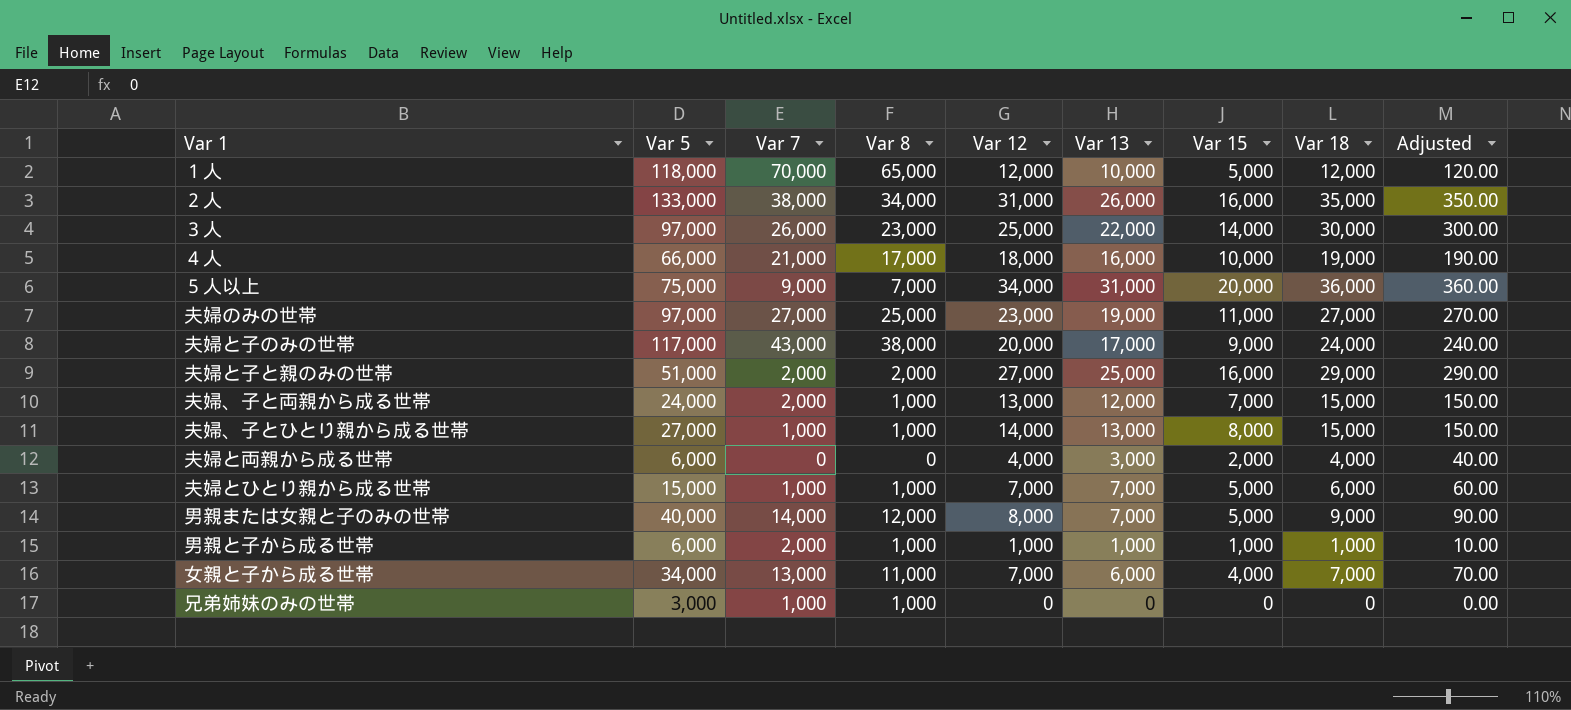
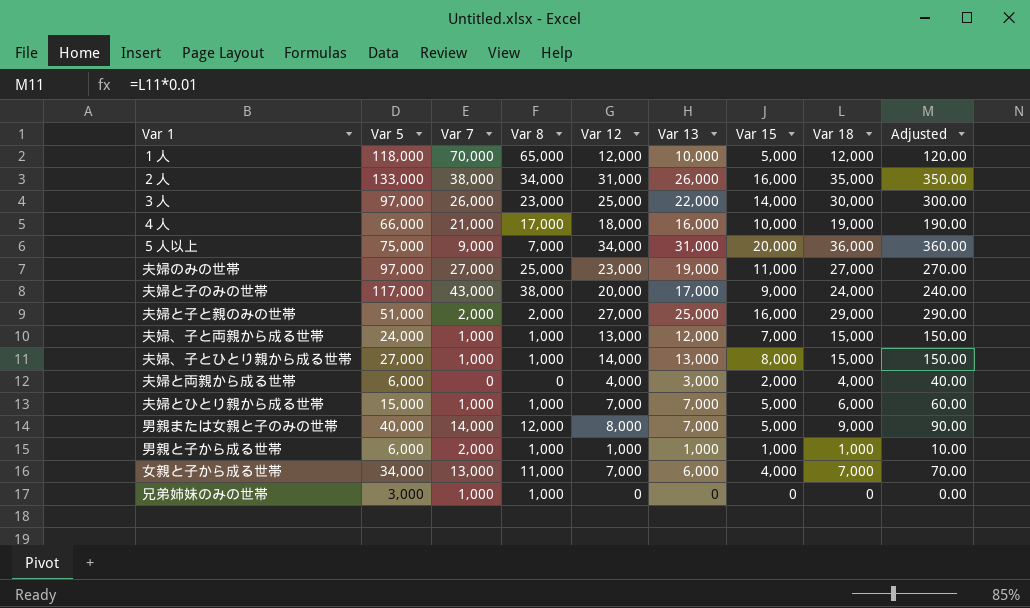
夫婦、子と両親から成る世帯 | Var 7: 2,000 -> 1,000

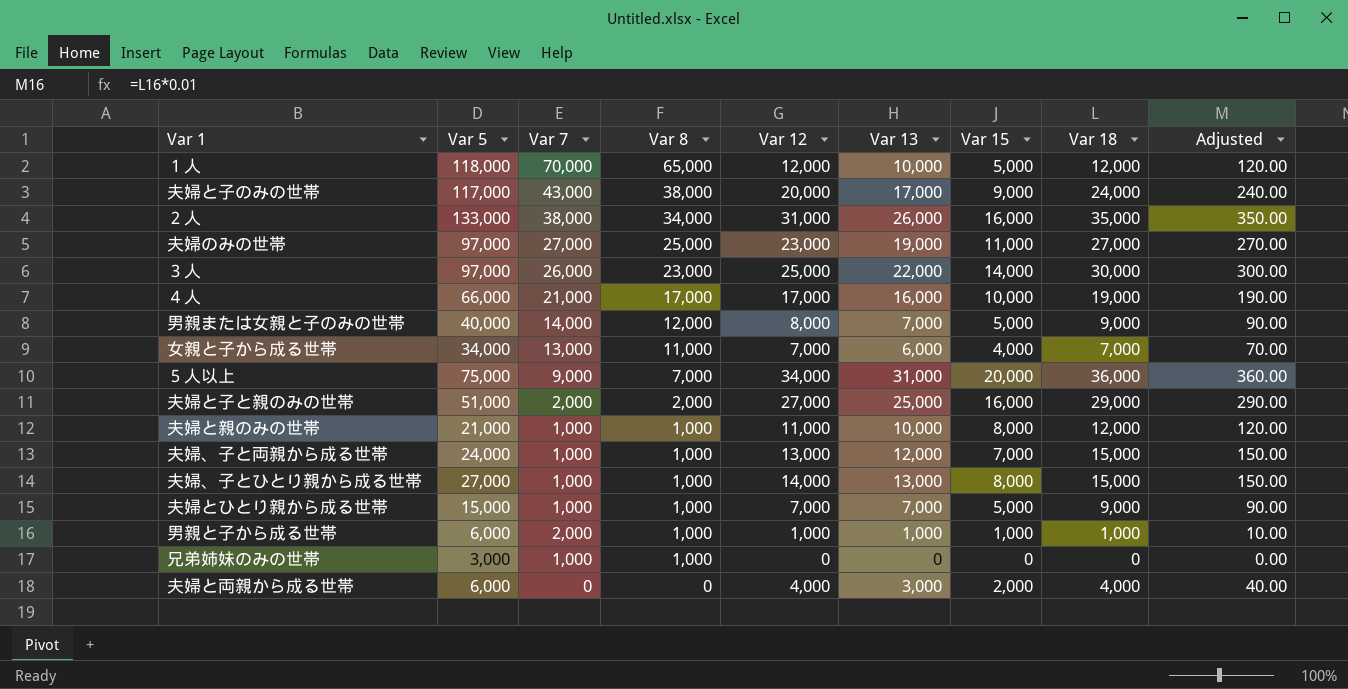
row order: none -> Var 8 descending
４人 | Var 12: 18,000 -> 17,000
row 夫婦と親のみの世帯: none -> 21,000 | 1,000 | 1,000 | 11,000 | 10,000 | 8,000 | 12,000 | 120.00
夫婦とひとり親から成る世帯 | Var 18: 6,000 -> 9,000
夫婦とひとり親から成る世帯 | Adjusted: 60.00 -> 90.00

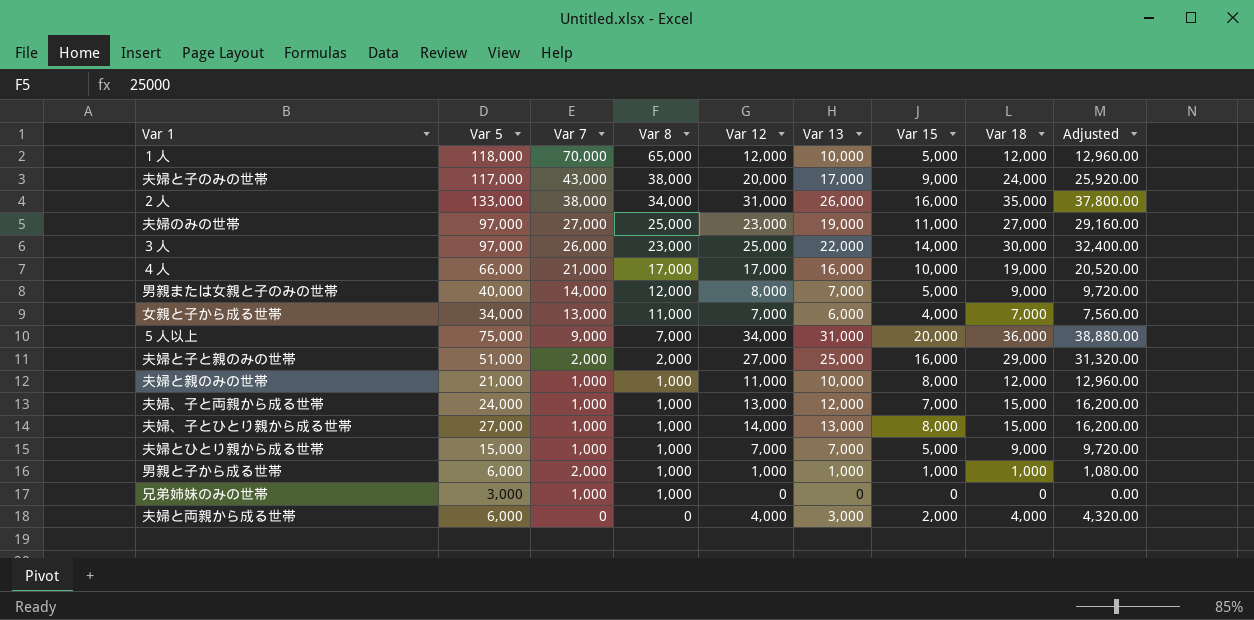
column Adjusted | formula: [Var 18] * 0.01 -> [Var 18] * 1.08

